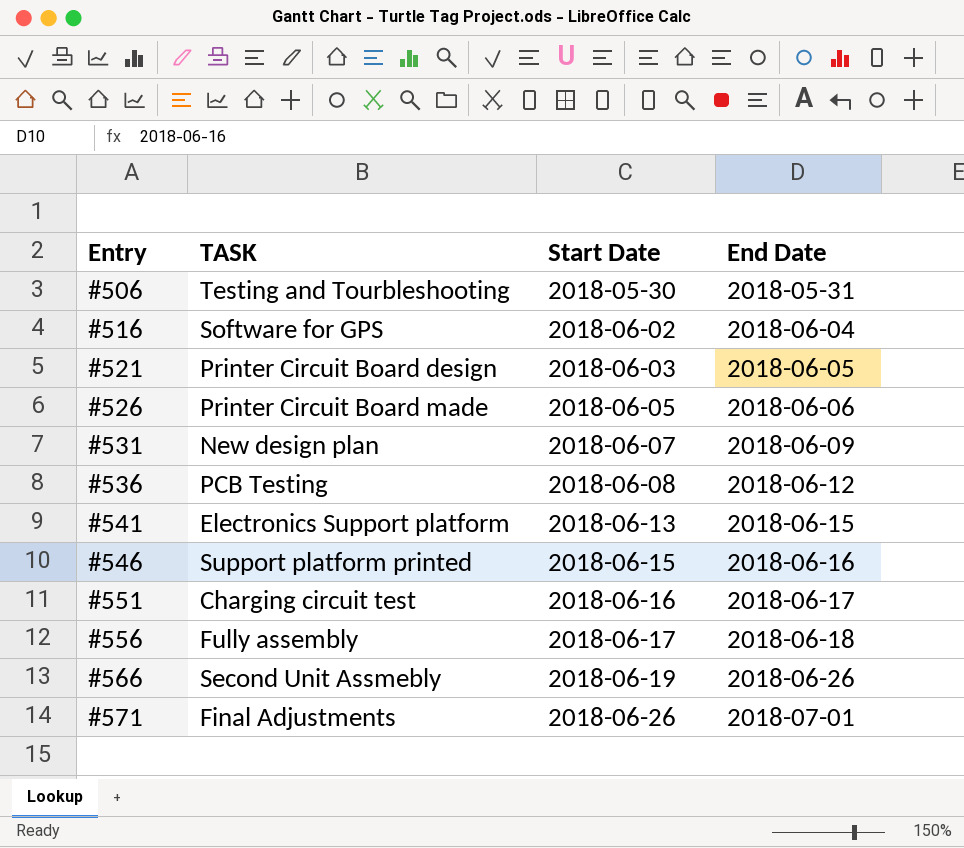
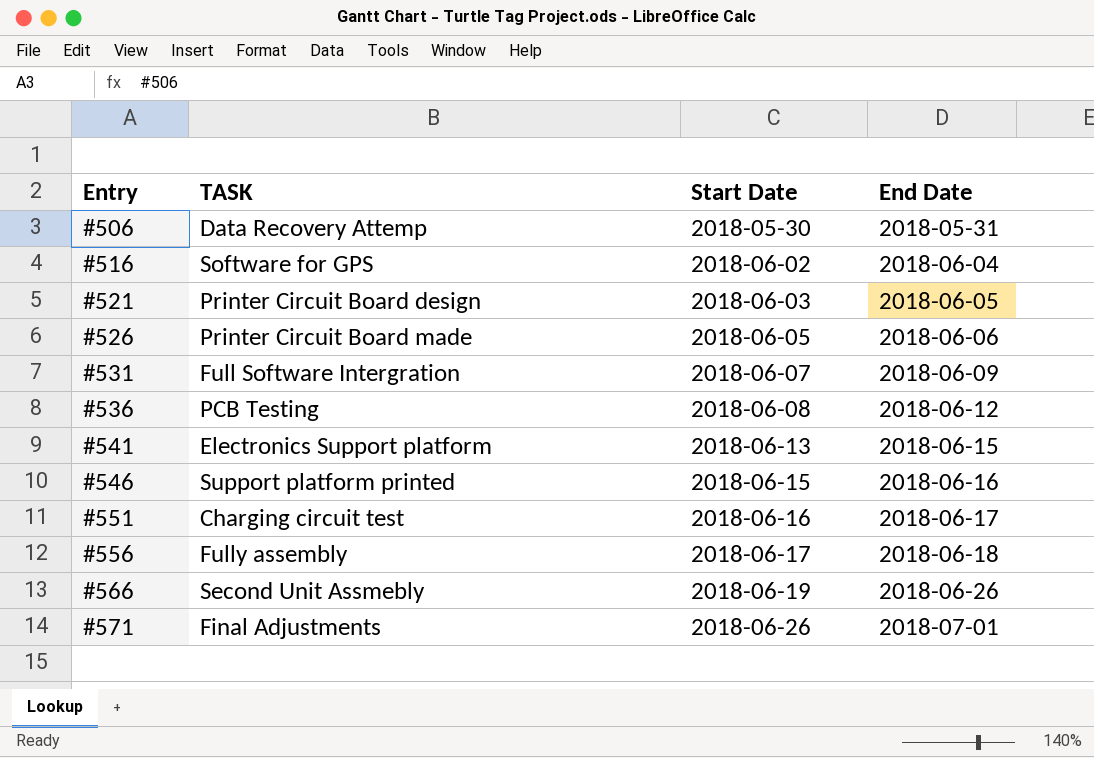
#506 | TASK: Testing and Tourbleshooting -> Data Recovery Attemp
#531 | TASK: New design plan -> Full Software Intergration

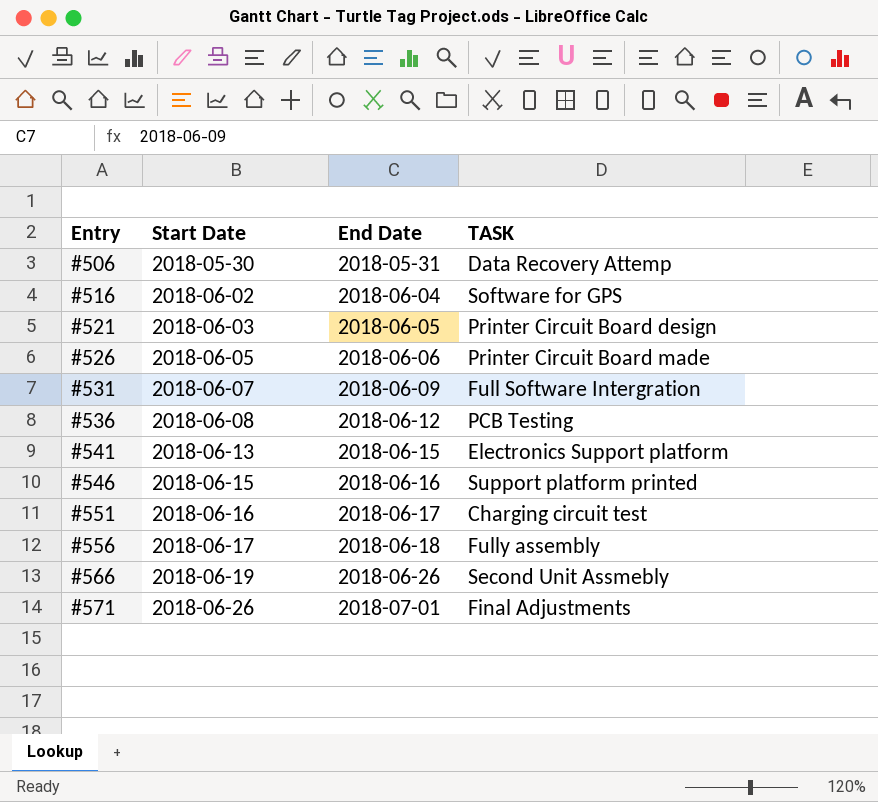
column TASK | position: 2 -> 4

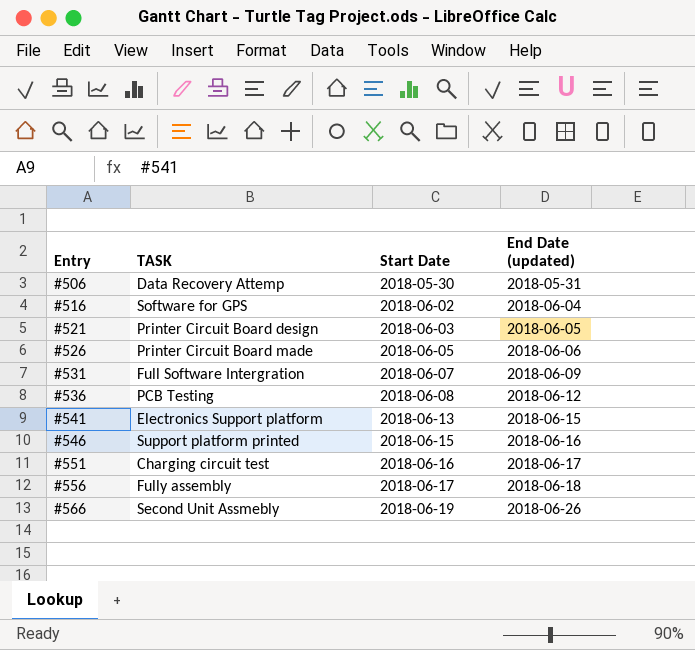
column TASK | position: 4 -> 2
column name: End Date -> End Date (updated)
row #571: 2018-06-26 | 2018-07-01 | Final Adjustments -> none

